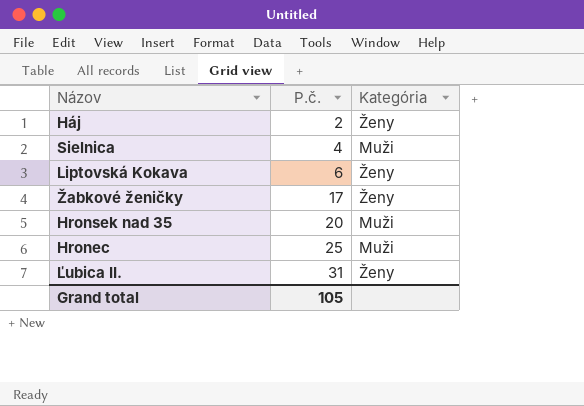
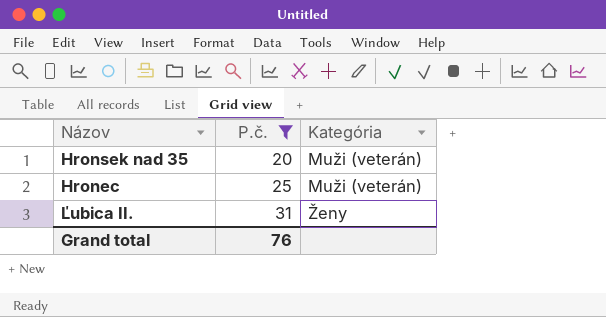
filter: none -> P.č. >= 20
Hronsek nad 35 | Kategória: Muži -> Muži (veterán)
Hronec | Kategória: Muži -> Muži (veterán)
Grand total | P.č.: 105 -> 76

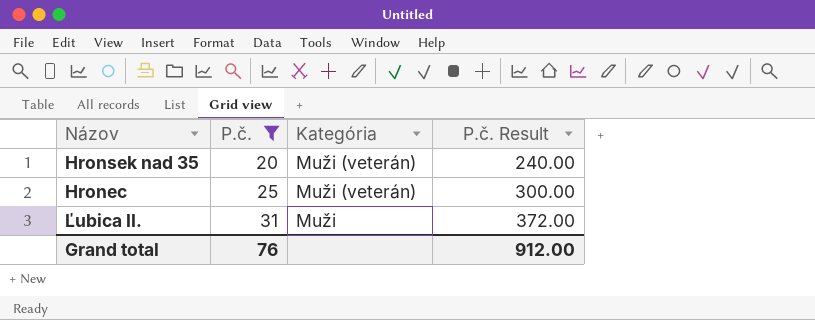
column P.č. Result | formula: none -> [P.č.] * 12
Ľubica II. | Kategória: Ženy -> Muži

